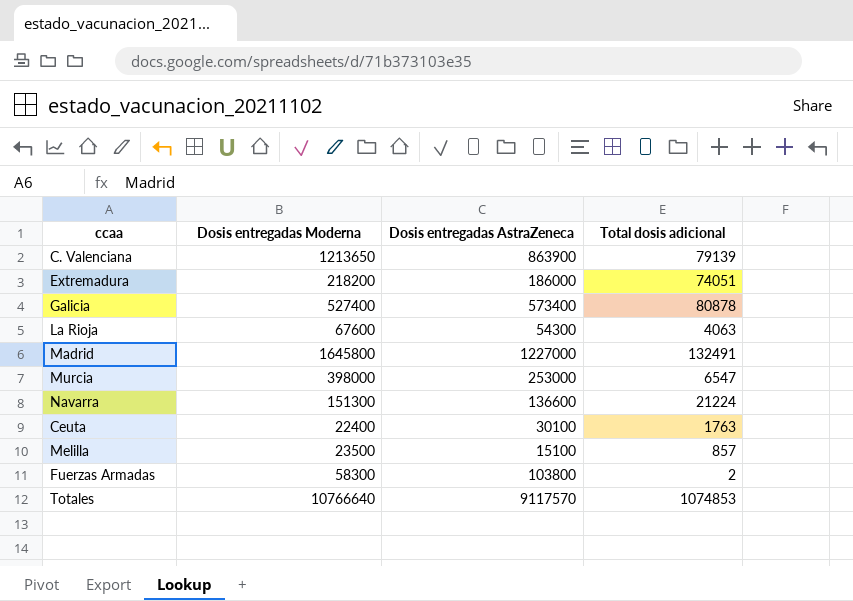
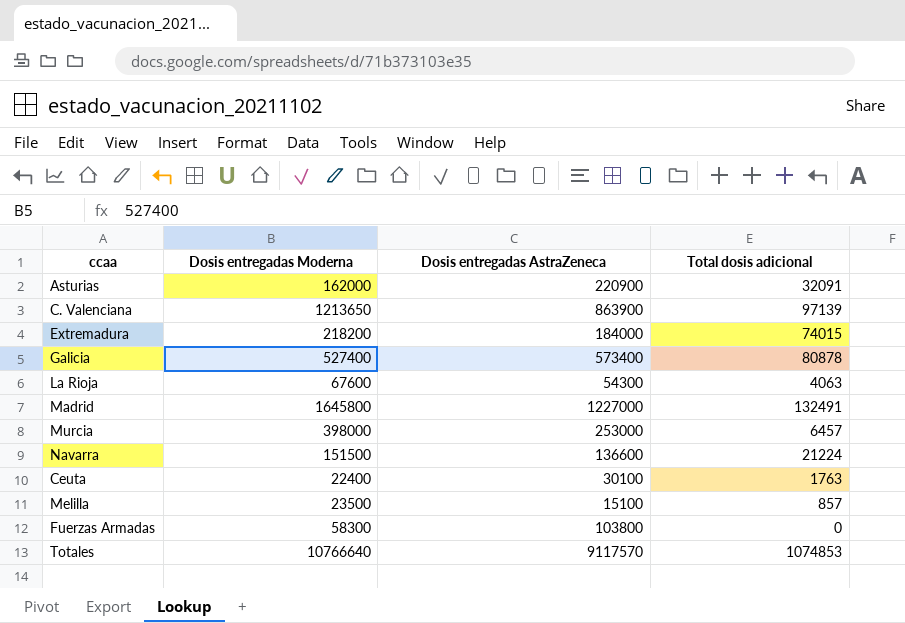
row Asturias: none -> 162000 | 220900 | 32091
C. Valenciana | Total dosis adicional: 79139 -> 97139
Extremadura | Dosis entregadas AstraZeneca: 186000 -> 184000
Extremadura | Total dosis adicional: 74051 -> 74015
Murcia | Total dosis adicional: 6547 -> 6457
Navarra | Dosis entregadas Moderna: 151300 -> 151500
Fuerzas Armadas | Total dosis adicional: 2 -> 0

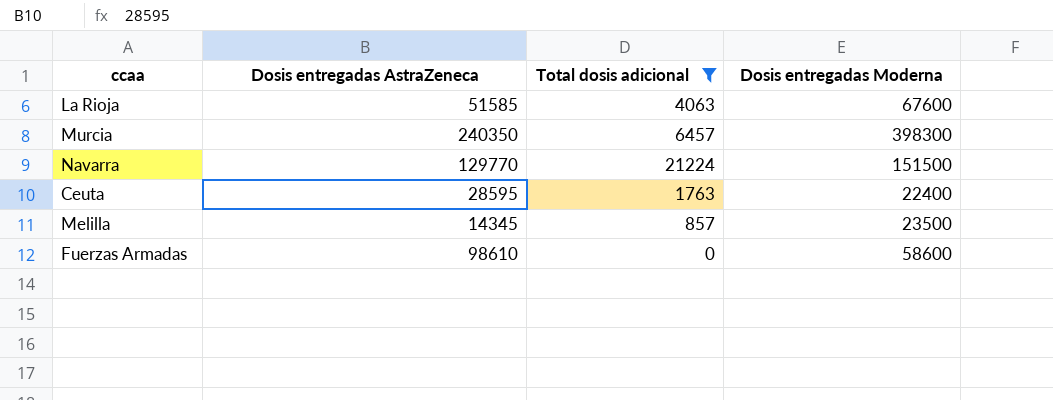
filter: none -> Total dosis adicional <= 21224
column Dosis entregadas Moderna | position: 2 -> 4
La Rioja | Dosis entregadas AstraZeneca: 54300 -> 51585
Murcia | Dosis entregadas AstraZeneca: 253000 -> 240350
Murcia | Dosis entregadas Moderna: 398000 -> 398300
Navarra | Dosis entregadas AstraZeneca: 136600 -> 129770
Ceuta | Dosis entregadas AstraZeneca: 30100 -> 28595
Melilla | Dosis entregadas AstraZeneca: 15100 -> 14345
Fuerzas Armadas | Dosis entregadas AstraZeneca: 103800 -> 98610
Fuerzas Armadas | Dosis entregadas Moderna: 58300 -> 58600

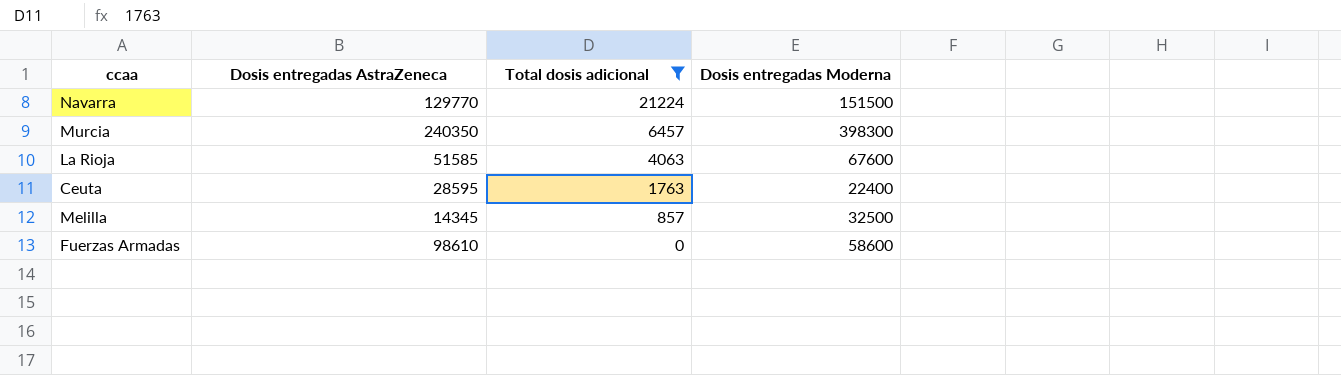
row order: none -> Total dosis adicional descending
Melilla | Dosis entregadas Moderna: 23500 -> 32500

